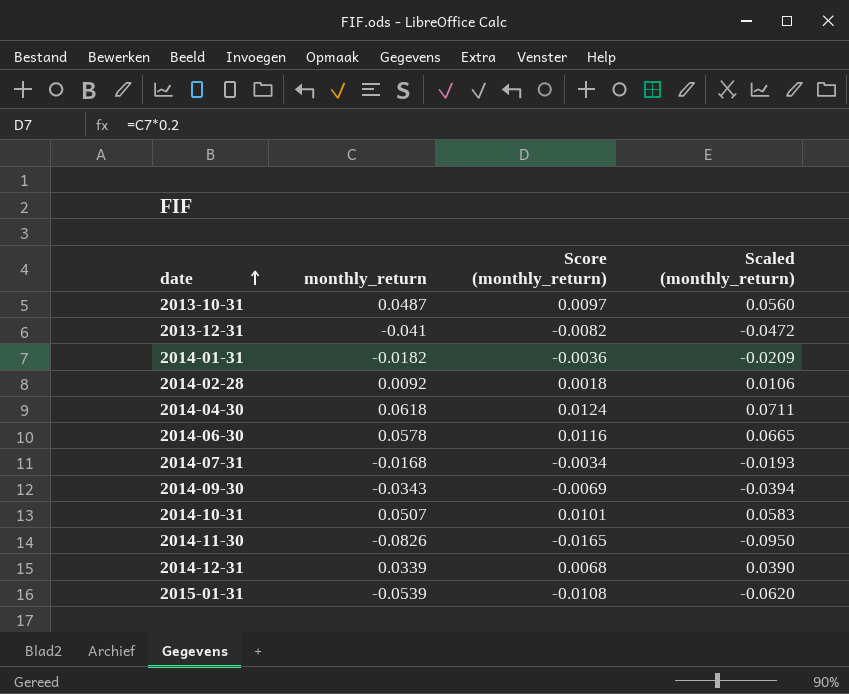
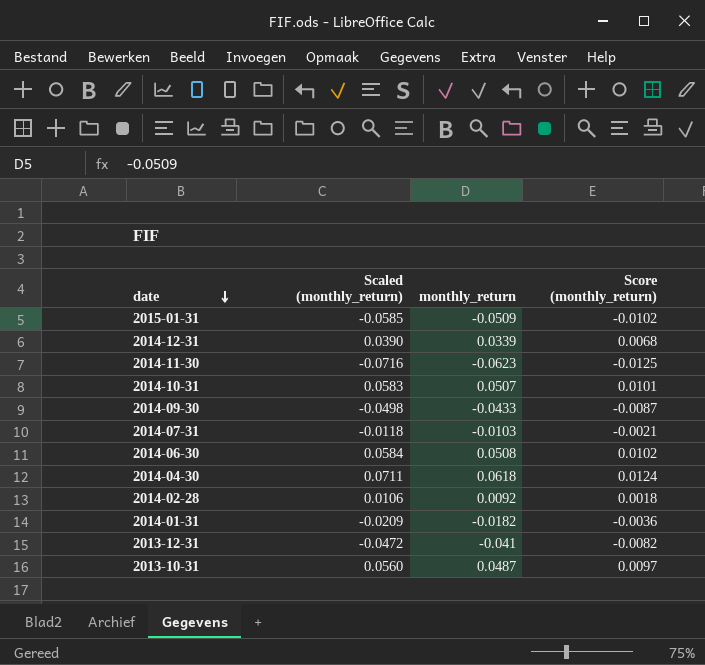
row order: date ascending -> date descending
column Scaled (monthly_return) | position: 4 -> 2
2015-01-31 | Scaled (monthly_return): -0.0620 -> -0.0585
2015-01-31 | monthly_return: -0.0539 -> -0.0509
2015-01-31 | Score (monthly_return): -0.0108 -> -0.0102
2014-11-30 | Scaled (monthly_return): -0.0950 -> -0.0716
2014-11-30 | monthly_return: -0.0826 -> -0.0623
2014-11-30 | Score (monthly_return): -0.0165 -> -0.0125
2014-09-30 | Scaled (monthly_return): -0.0394 -> -0.0498
2014-09-30 | monthly_return: -0.0343 -> -0.0433
2014-09-30 | Score (monthly_return): -0.0069 -> -0.0087
2014-07-31 | Scaled (monthly_return): -0.0193 -> -0.0118
2014-07-31 | monthly_return: -0.0168 -> -0.0103
2014-07-31 | Score (monthly_return): -0.0034 -> -0.0021
2014-06-30 | Scaled (monthly_return): 0.0665 -> 0.0584
2014-06-30 | monthly_return: 0.0578 -> 0.0508
2014-06-30 | Score (monthly_return): 0.0116 -> 0.0102

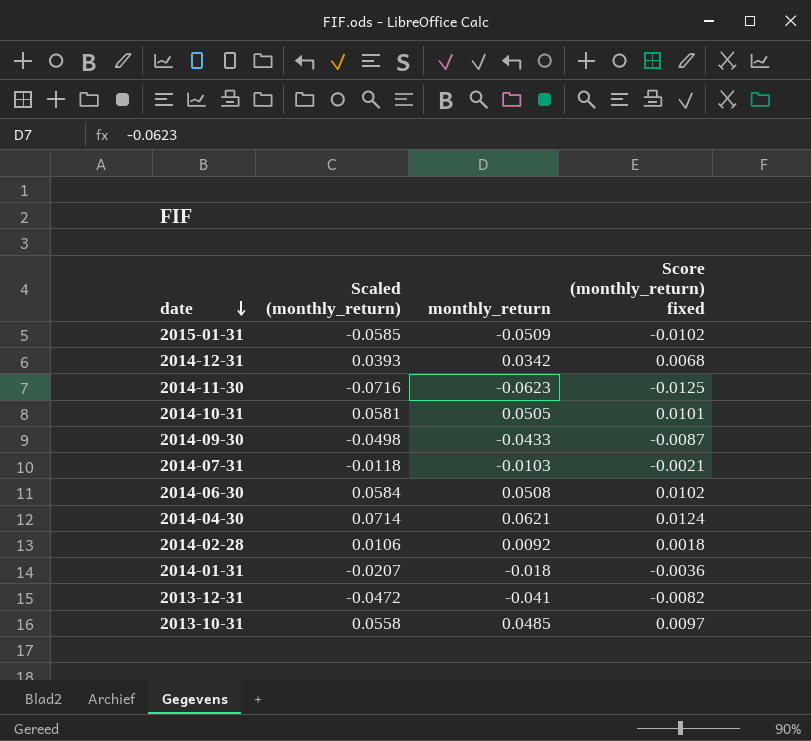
column name: Score (monthly_return) -> Score (monthly_return) fixed
2014-12-31 | Scaled (monthly_return): 0.0390 -> 0.0393
2014-12-31 | monthly_return: 0.0339 -> 0.0342
2014-10-31 | Scaled (monthly_return): 0.0583 -> 0.0581
2014-10-31 | monthly_return: 0.0507 -> 0.0505
2014-04-30 | Scaled (monthly_return): 0.0711 -> 0.0714
2014-04-30 | monthly_return: 0.0618 -> 0.0621
2014-01-31 | Scaled (monthly_return): -0.0209 -> -0.0207
2014-01-31 | monthly_return: -0.0182 -> -0.018
2013-10-31 | Scaled (monthly_return): 0.0560 -> 0.0558
2013-10-31 | monthly_return: 0.0487 -> 0.0485

